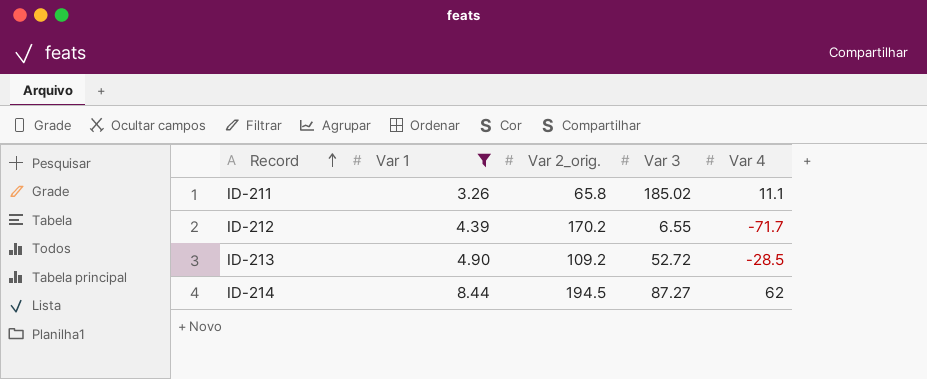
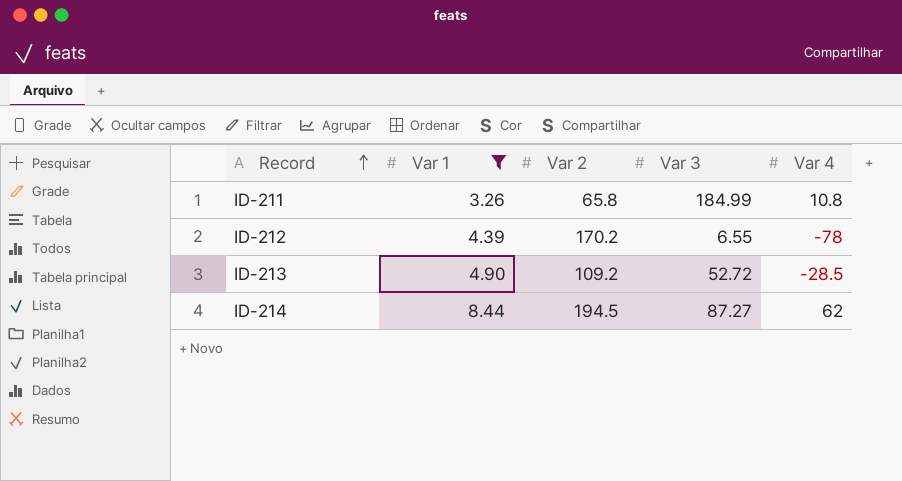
column name: Var 2_orig. -> Var 2
ID-211 | Var 3: 185.02 -> 184.99
ID-211 | Var 4: 11.1 -> 10.8
ID-212 | Var 4: -71.7 -> -78

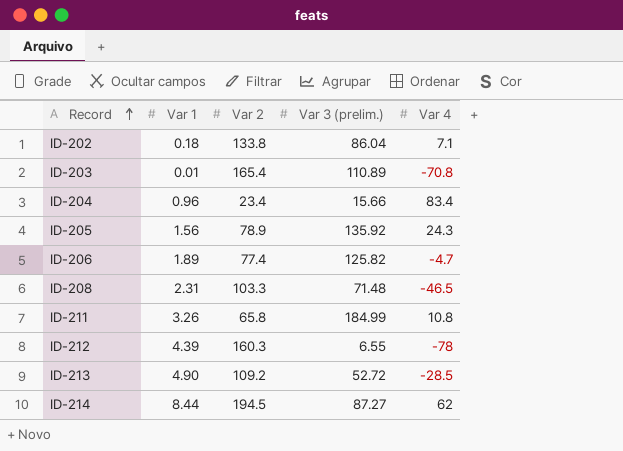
filter: Var 1 >= 3.26 -> none
column name: Var 3 -> Var 3 (prelim.)
ID-212 | Var 2: 170.2 -> 160.3

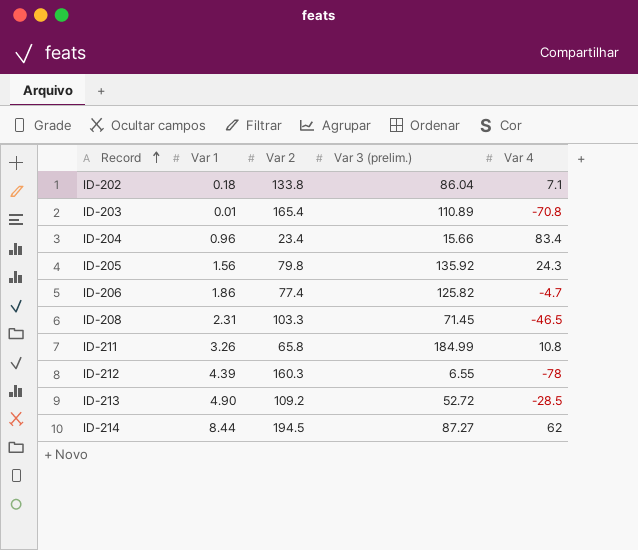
ID-205 | Var 2: 78.9 -> 79.8
ID-206 | Var 1: 1.89 -> 1.86
ID-208 | Var 3 (prelim.): 71.48 -> 71.45

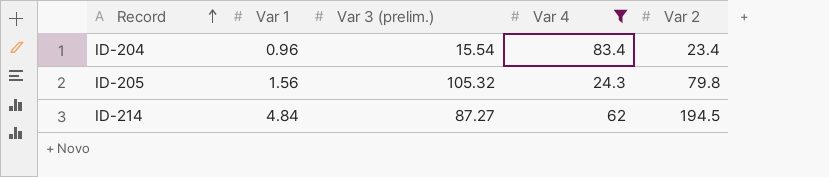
filter: none -> Var 4 >= 24.3
column Var 2 | position: 3 -> 5
ID-204 | Var 3 (prelim.): 15.66 -> 15.54
ID-205 | Var 3 (prelim.): 135.92 -> 105.32
ID-214 | Var 1: 8.44 -> 4.84

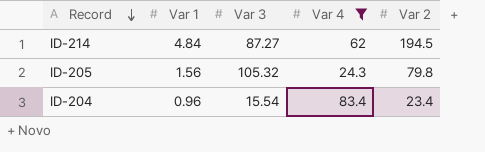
row order: Record ascending -> Record descending
column name: Var 3 (prelim.) -> Var 3

